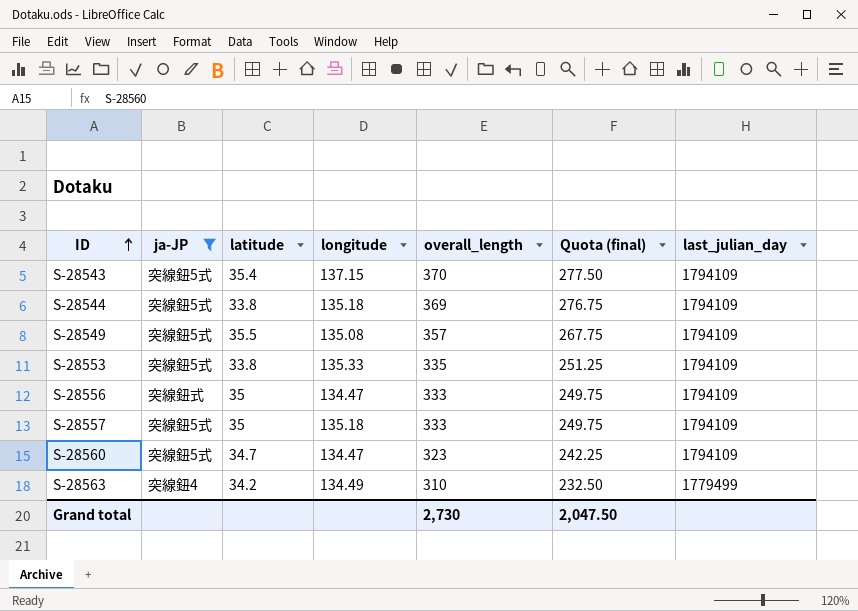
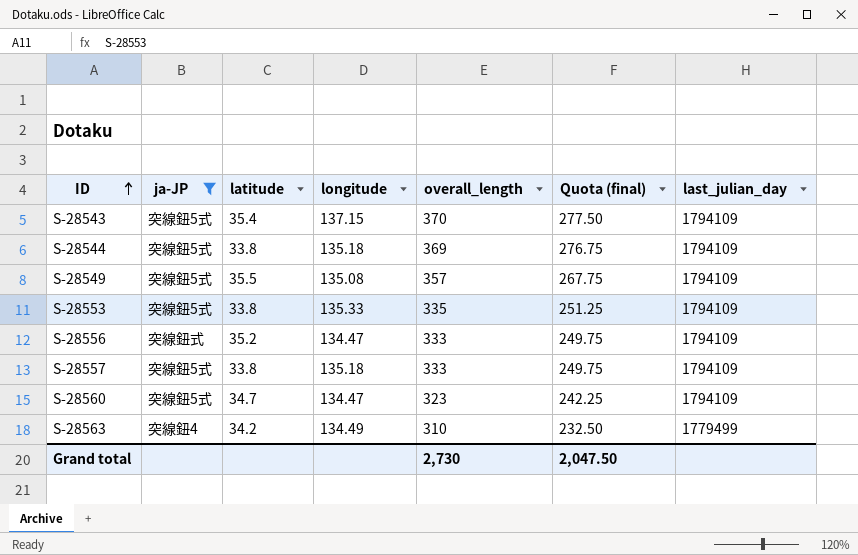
S-28556 | latitude: 35 -> 35.2
S-28557 | latitude: 35 -> 33.8

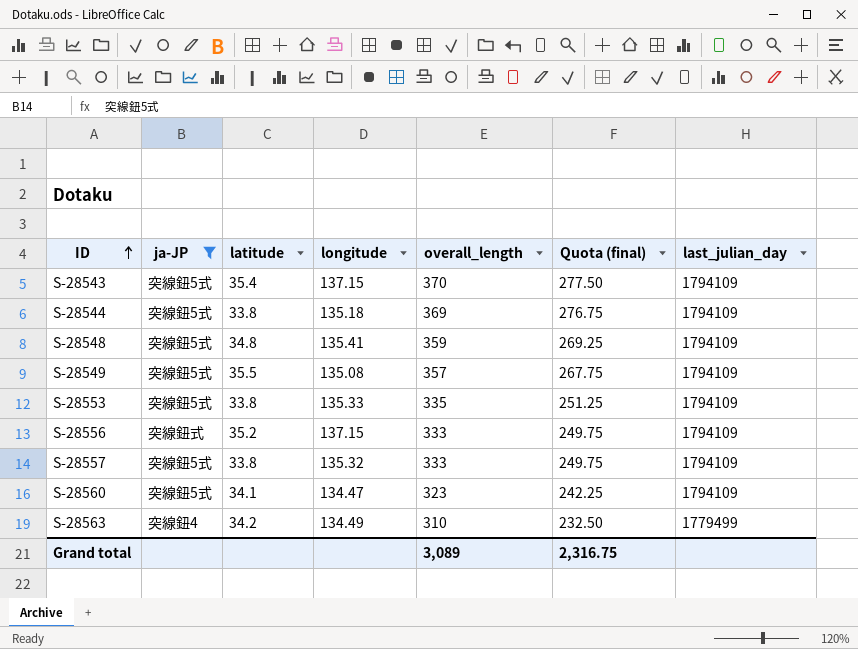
row S-28548: none -> 突線鈕5式 | 34.8 | 135.41 | 359 | 269.25 | 1794109
S-28556 | longitude: 134.47 -> 137.15
S-28557 | longitude: 135.18 -> 135.32
S-28560 | latitude: 34.7 -> 34.1
Grand total | overall_length: 2,730 -> 3,089
Grand total | Quota (final): 2,047.50 -> 2,316.75

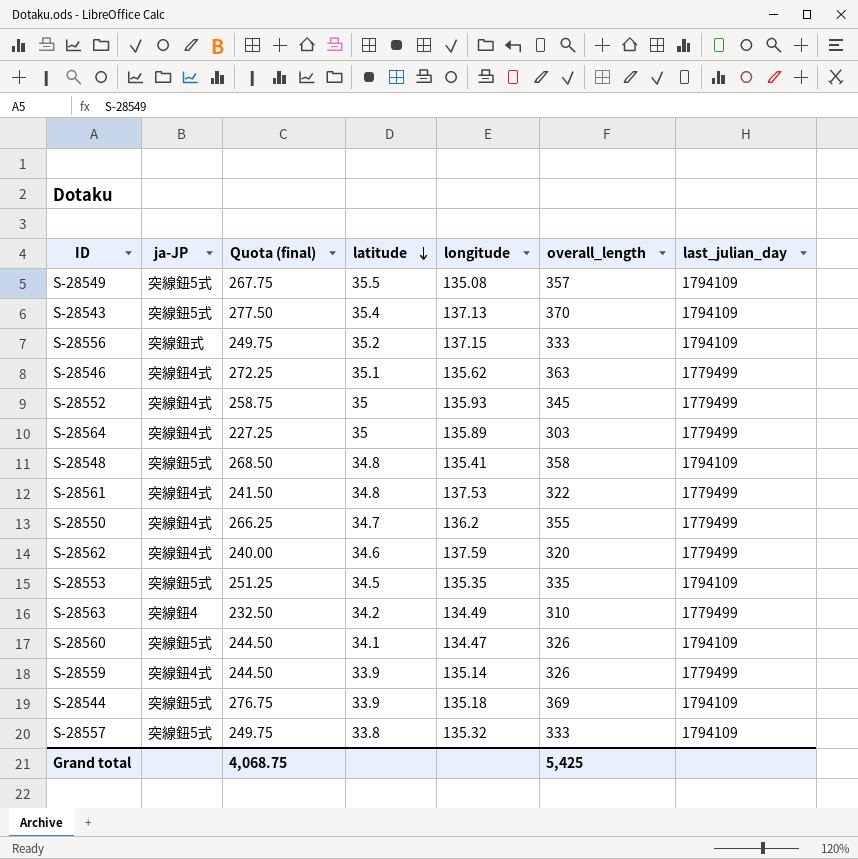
filter: ja-JP != 突線鈕4式 -> none
row order: ID ascending -> latitude descending
column Quota (final) | position: 6 -> 3
S-28543 | longitude: 137.15 -> 137.13
S-28548 | Quota (final): 269.25 -> 268.50
S-28548 | overall_length: 359 -> 358
S-28553 | latitude: 33.8 -> 34.5
S-28553 | longitude: 135.33 -> 135.35
S-28560 | Quota (final): 242.25 -> 244.50
S-28560 | overall_length: 323 -> 326
S-28544 | latitude: 33.8 -> 33.9
Grand total | Quota (final): 2,316.75 -> 4,068.75
Grand total | overall_length: 3,089 -> 5,425

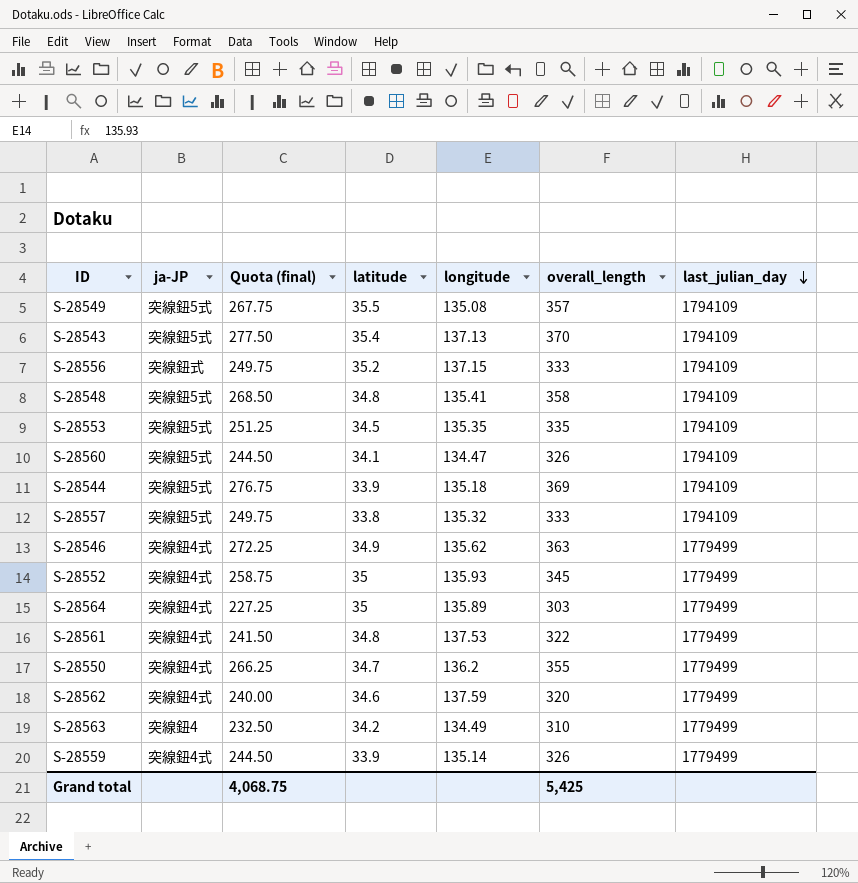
row order: latitude descending -> last_julian_day descending
S-28546 | latitude: 35.1 -> 34.9

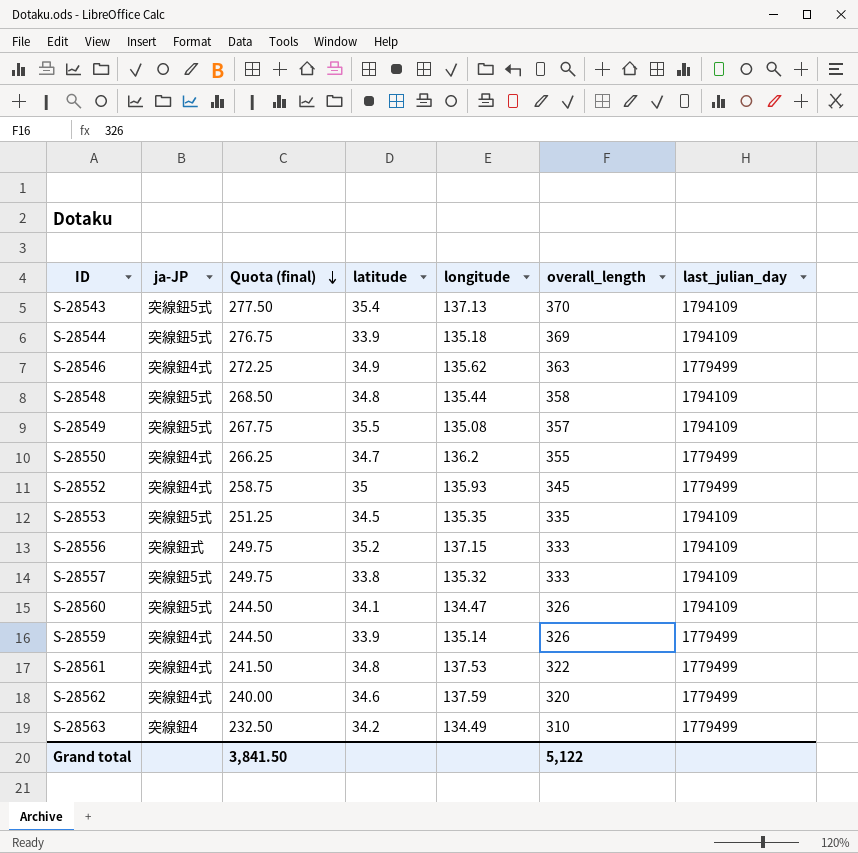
row order: last_julian_day descending -> Quota (final) descending
row S-28564: 突線鈕4式 | 227.25 | 35 | 135.89 | 303 | 1779499 -> none
S-28548 | longitude: 135.41 -> 135.44
Grand total | Quota (final): 4,068.75 -> 3,841.50
Grand total | overall_length: 5,425 -> 5,122

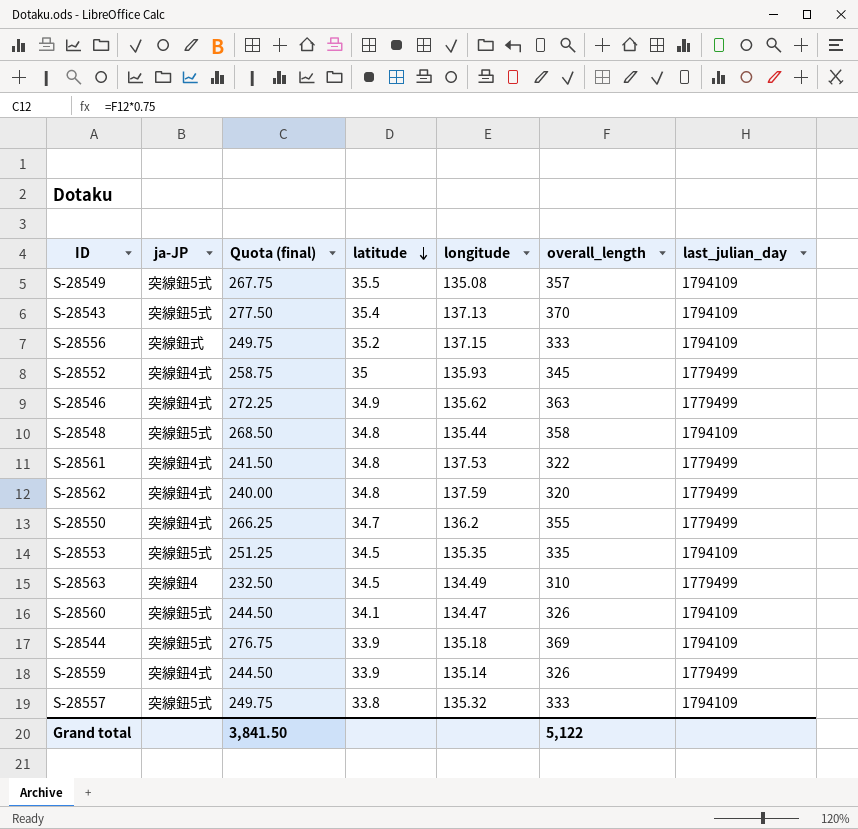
row order: Quota (final) descending -> latitude descending
S-28562 | latitude: 34.6 -> 34.8
S-28563 | latitude: 34.2 -> 34.5

